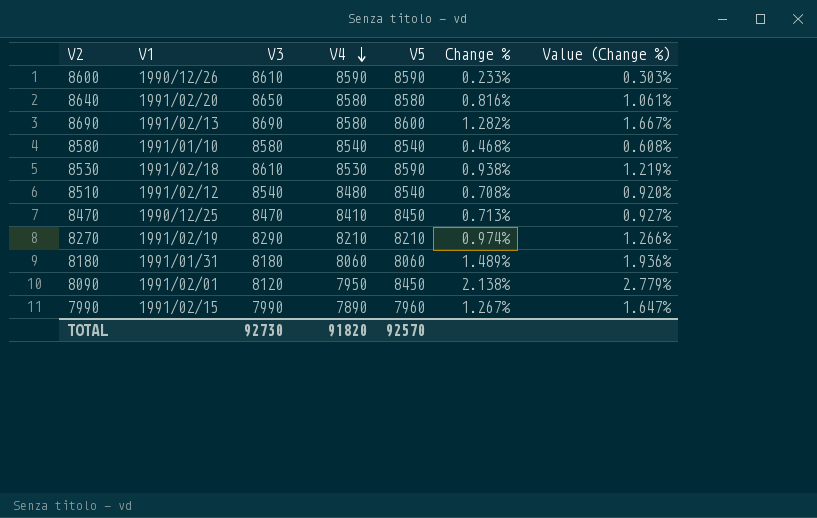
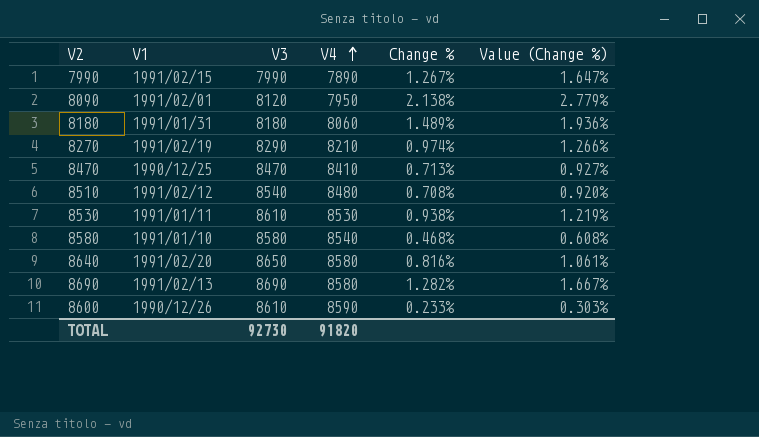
row order: V4 descending -> V4 ascending
column V5 | position: 5 -> none
8530 | V1: 1991/02/18 -> 1991/01/11

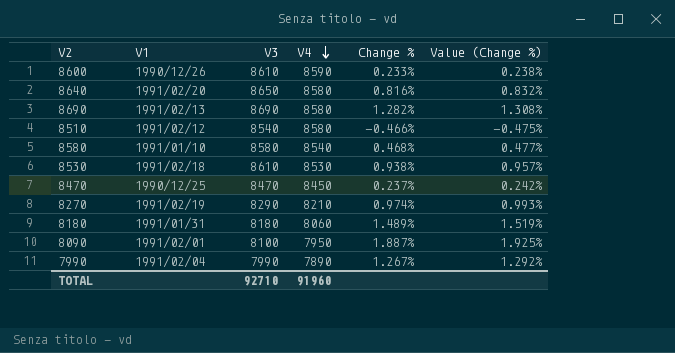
row order: V4 ascending -> V4 descending
column Value (Change %) | formula: [Change %] * 1.3 -> [Change %] * 1.02
8510 | V4: 8480 -> 8580
8510 | Change %: 0.708% -> -0.466%
8530 | V1: 1991/01/11 -> 1991/02/18
8470 | V4: 8410 -> 8450
8470 | Change %: 0.713% -> 0.237%
8090 | V3: 8120 -> 8100
8090 | Change %: 2.138% -> 1.887%
7990 | V1: 1991/02/15 -> 1991/02/04
TOTAL | V3: 92730 -> 92710
TOTAL | V4: 91820 -> 91960

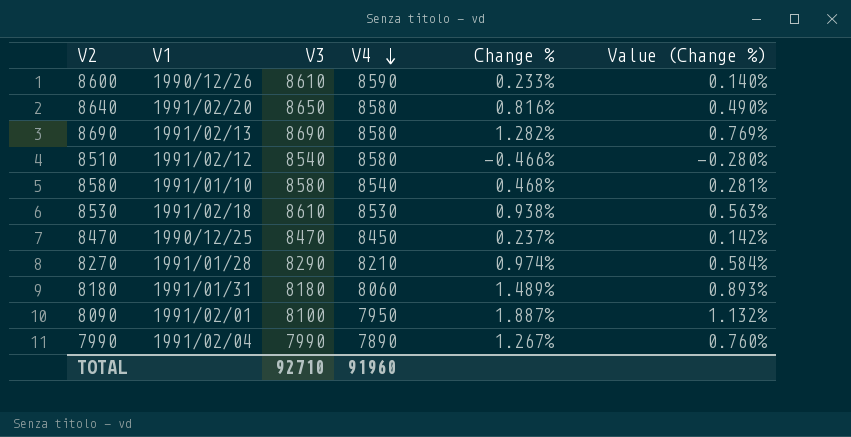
column Value (Change %) | formula: [Change %] * 1.02 -> [Change %] * 0.6
8270 | V1: 1991/02/19 -> 1991/01/28

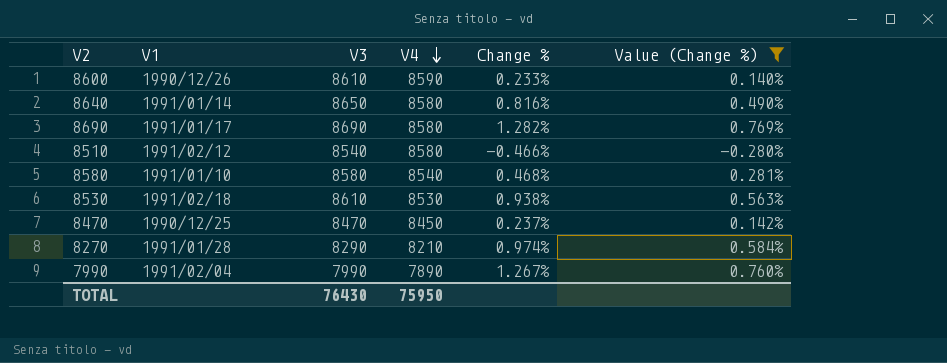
filter: none -> Value (Change %) <= 0.769%
8640 | V1: 1991/02/20 -> 1991/01/14
8690 | V1: 1991/02/13 -> 1991/01/17
TOTAL | V3: 92710 -> 76430
TOTAL | V4: 91960 -> 75950

